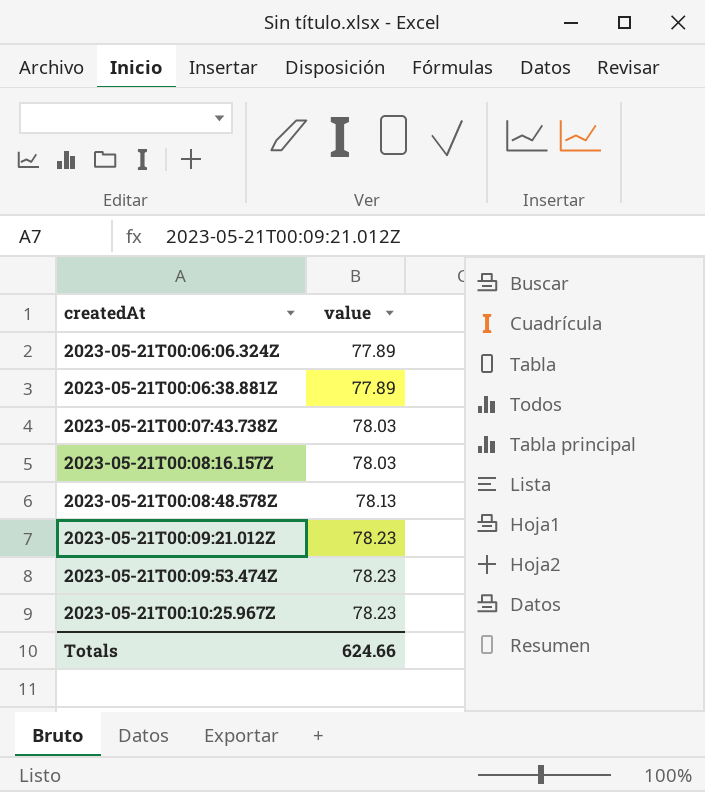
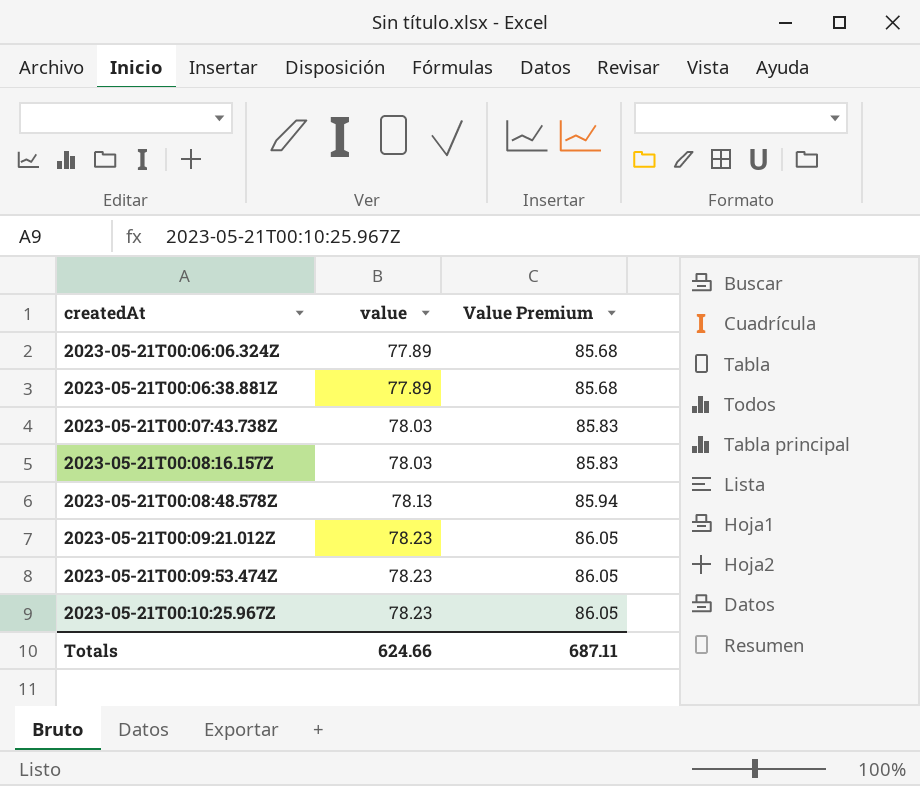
column Value Premium | formula: none -> [value] * 1.1

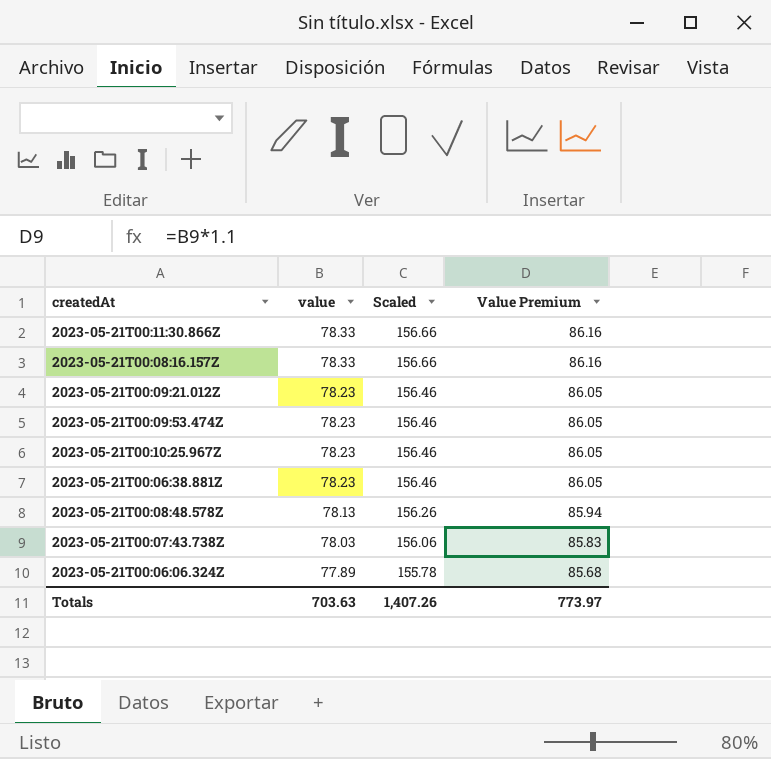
row order: createdAt ascending -> value descending
column Scaled | formula: none -> [value] * 2
row 2023-05-21T00:11:30.866Z: none -> 78.33 | 156.66 | 86.16
2023-05-21T00:08:16.157Z | value: 78.03 -> 78.33
2023-05-21T00:08:16.157Z | Value Premium: 85.83 -> 86.16
2023-05-21T00:06:38.881Z | value: 77.89 -> 78.23
2023-05-21T00:06:38.881Z | Value Premium: 85.68 -> 86.05
Totals | value: 624.66 -> 703.63
Totals | Value Premium: 687.11 -> 773.97

